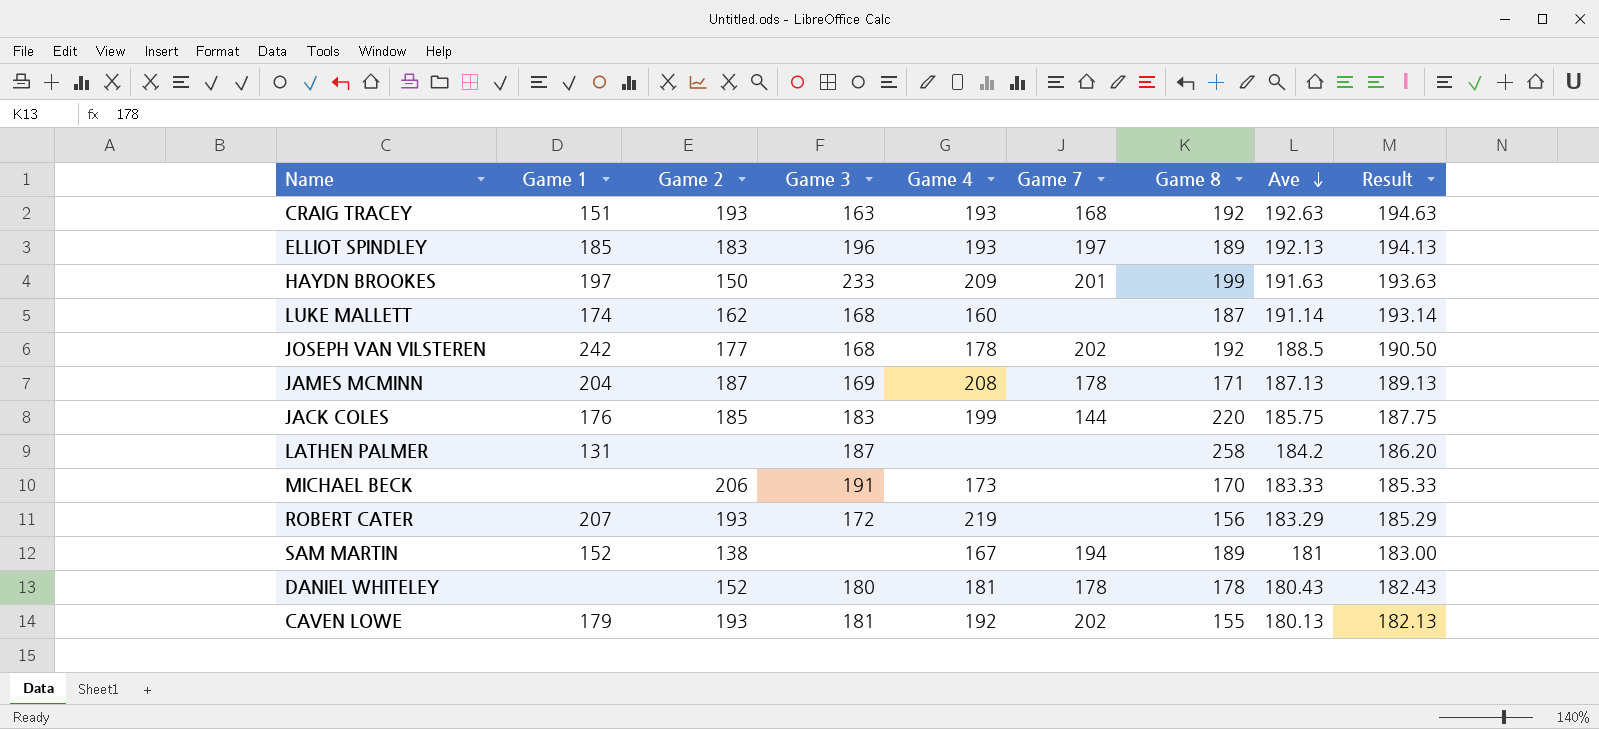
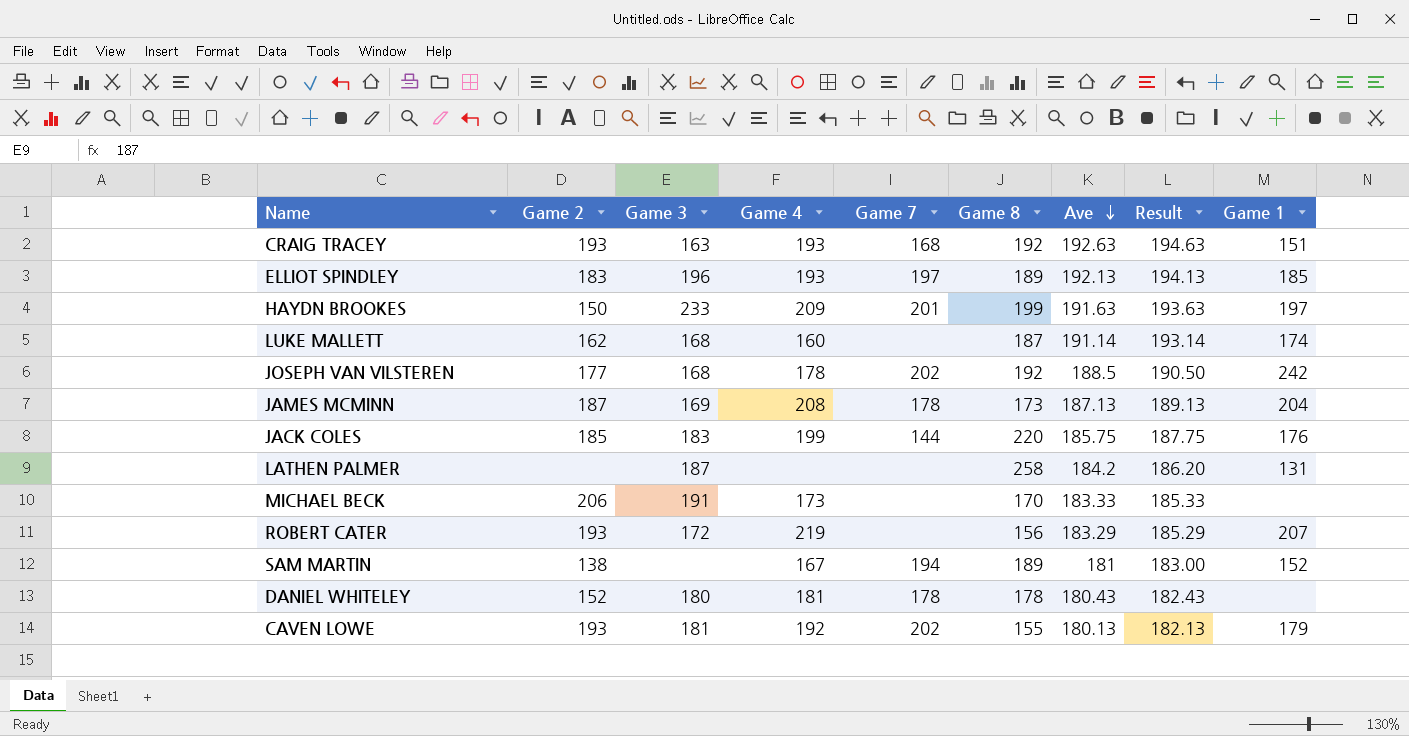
column Game 1 | position: 2 -> 9
JAMES MCMINN | Game 8: 171 -> 173

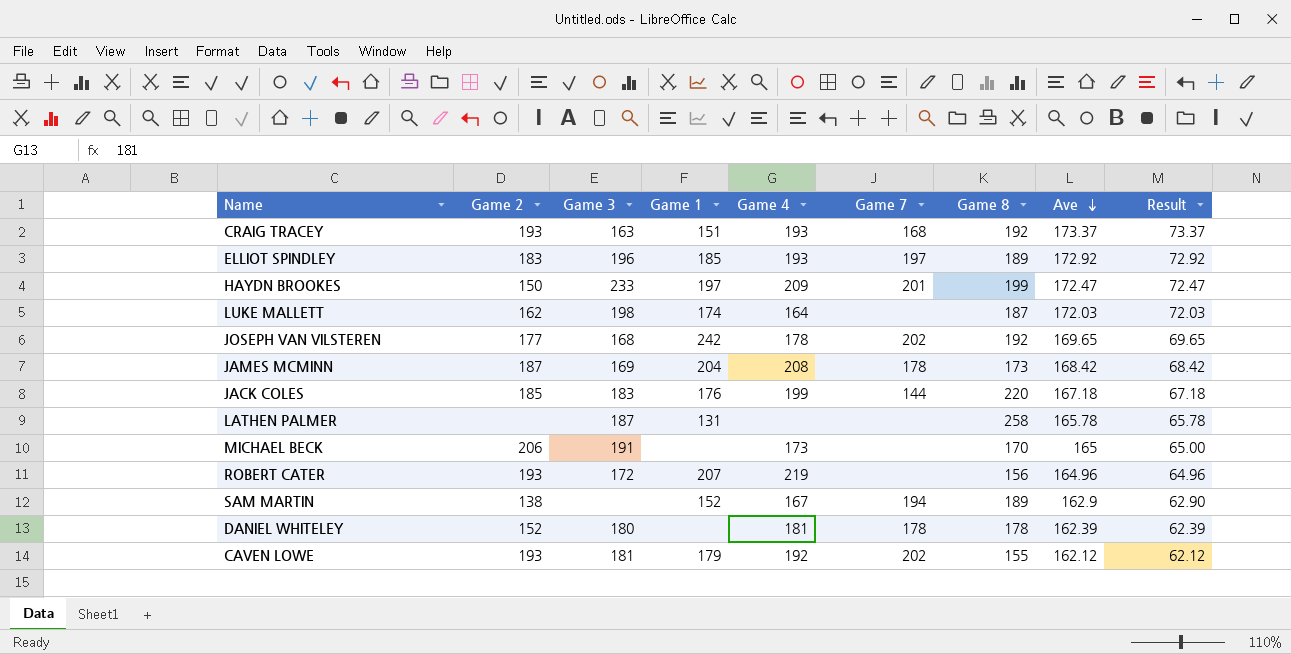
column Game 1 | position: 9 -> 4
column Result | formula: [Ave] + 2 -> [Ave] - 100
CRAIG TRACEY | Ave: 192.63 -> 173.37
ELLIOT SPINDLEY | Ave: 192.13 -> 172.92
HAYDN BROOKES | Ave: 191.63 -> 172.47
LUKE MALLETT | Game 3: 168 -> 198
LUKE MALLETT | Game 4: 160 -> 164
LUKE MALLETT | Ave: 191.14 -> 172.03
JOSEPH VAN VILSTEREN | Ave: 188.5 -> 169.65
JAMES MCMINN | Ave: 187.13 -> 168.42
JACK COLES | Ave: 185.75 -> 167.18
LATHEN PALMER | Ave: 184.2 -> 165.78
MICHAEL BECK | Ave: 183.33 -> 165
ROBERT CATER | Ave: 183.29 -> 164.96
SAM MARTIN | Ave: 181 -> 162.9
DANIEL WHITELEY | Ave: 180.43 -> 162.39
CAVEN LOWE | Ave: 180.13 -> 162.12

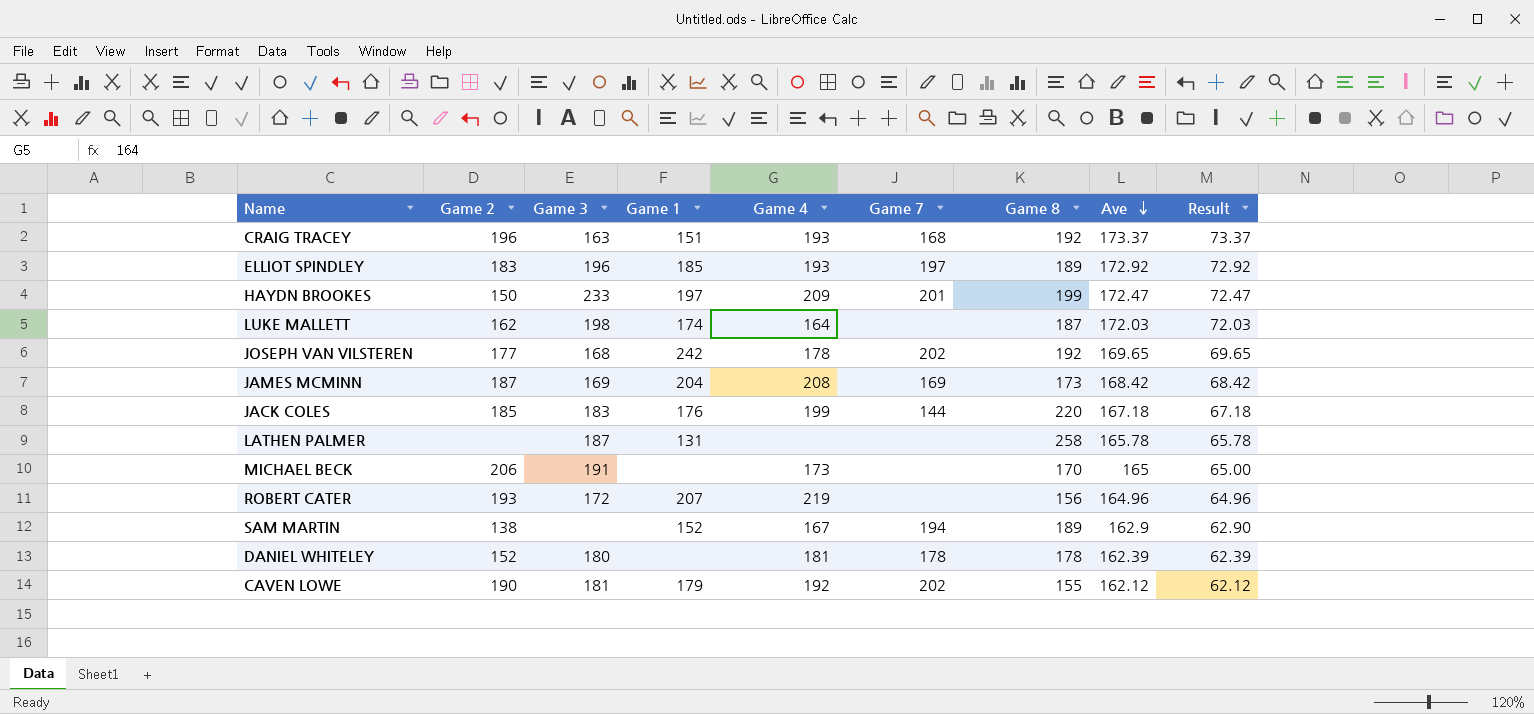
CRAIG TRACEY | Game 2: 193 -> 196
JAMES MCMINN | Game 7: 178 -> 169
CAVEN LOWE | Game 2: 193 -> 190

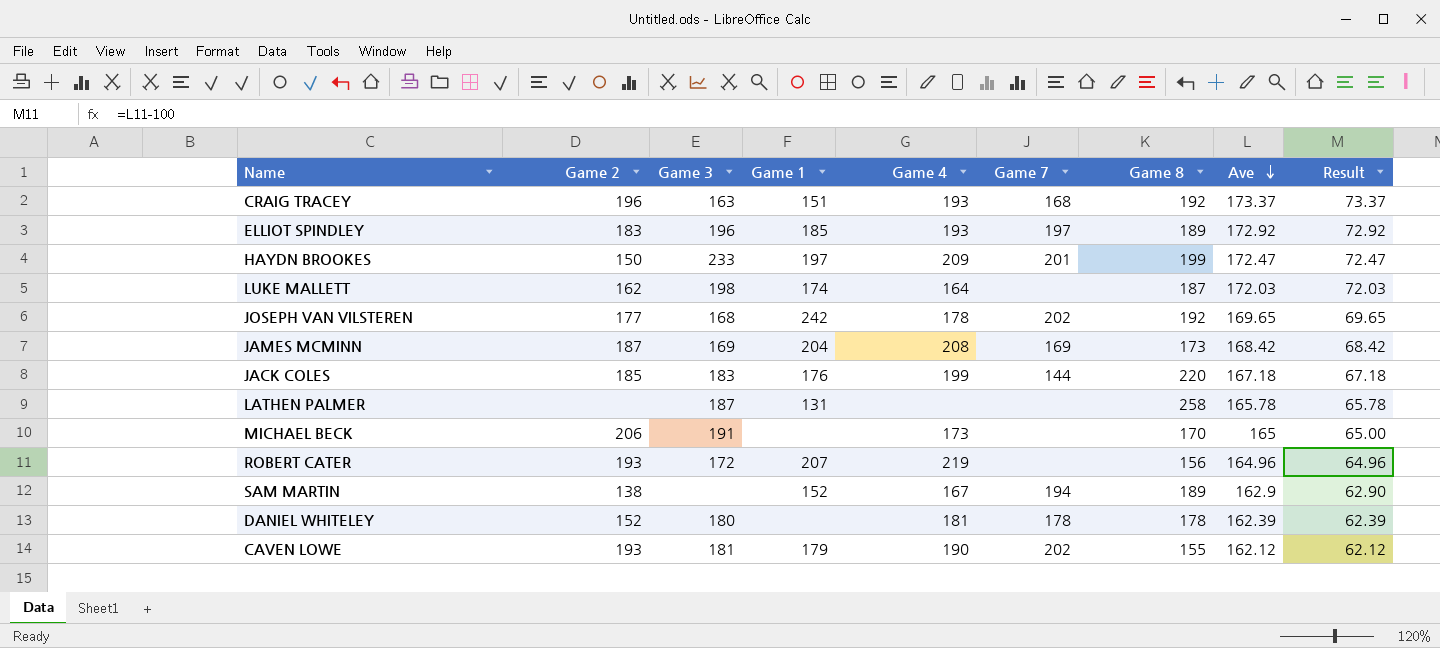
CAVEN LOWE | Game 2: 190 -> 193
CAVEN LOWE | Game 4: 192 -> 190

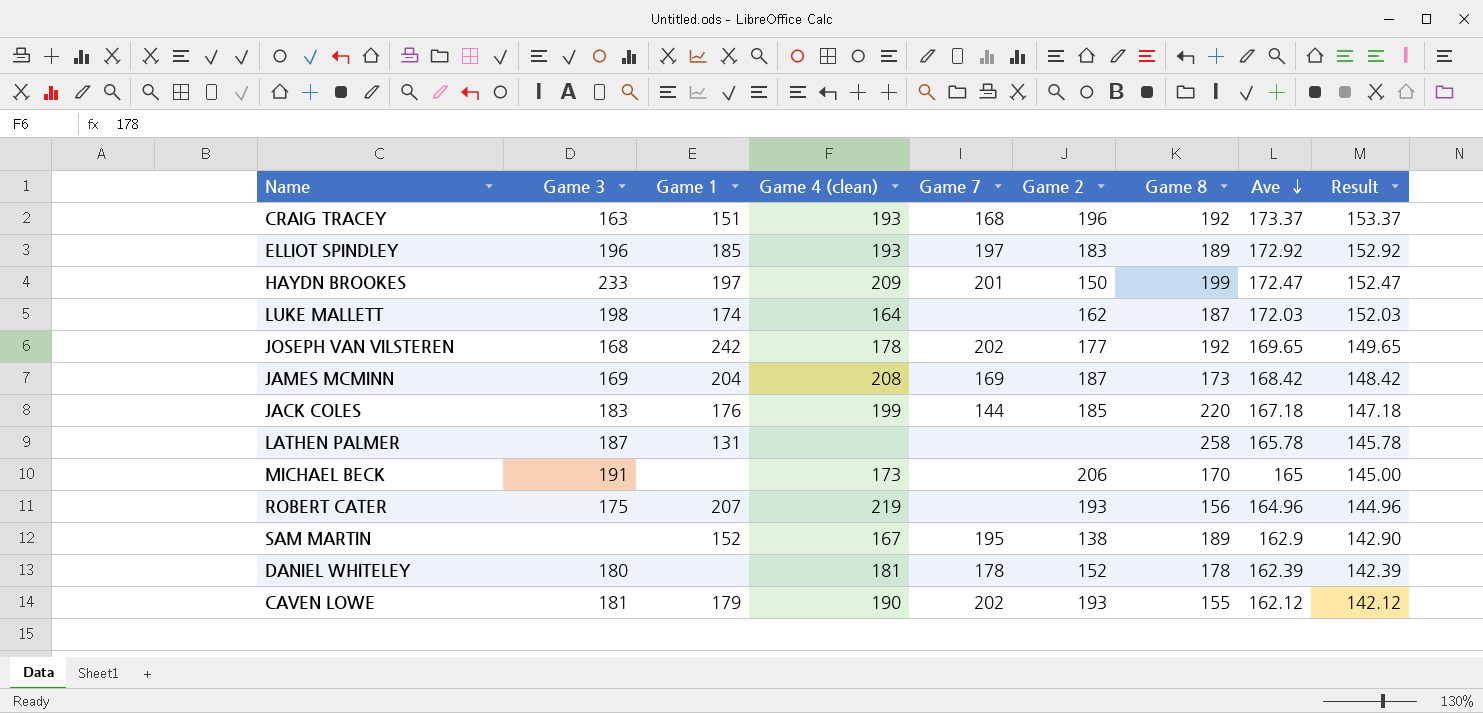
column name: Game 4 -> Game 4 (clean)
column Game 2 | position: 2 -> 6
column Result | formula: [Ave] - 100 -> [Ave] - 20
ROBERT CATER | Game 3: 172 -> 175
SAM MARTIN | Game 7: 194 -> 195

